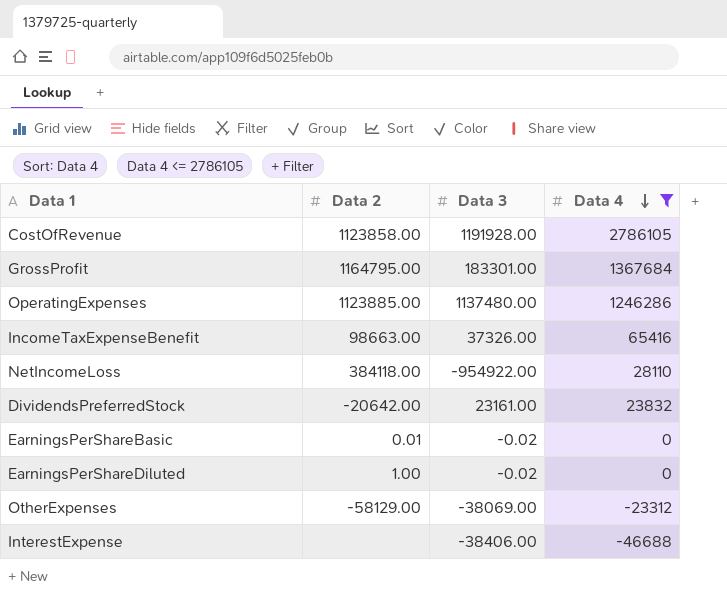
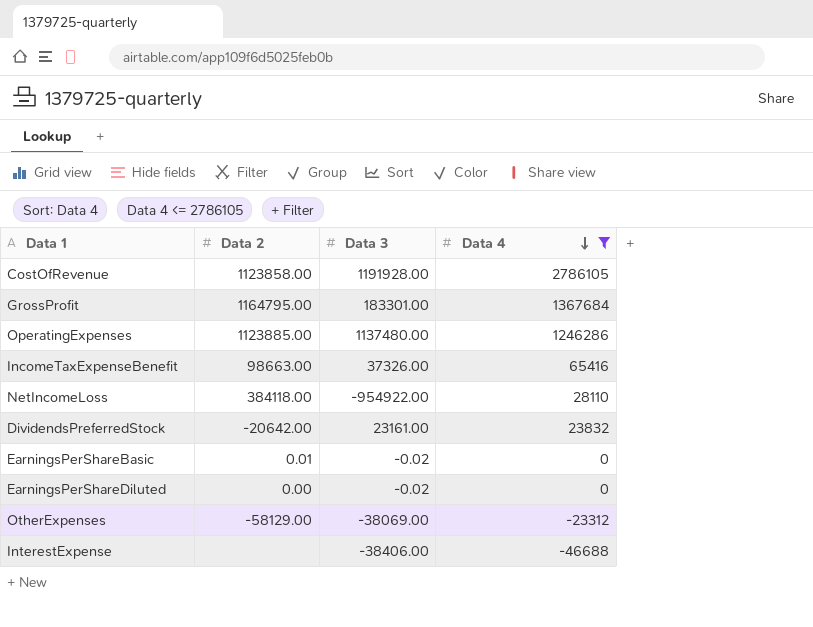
EarningsPerShareDiluted | Data 2: 1.00 -> 0.00

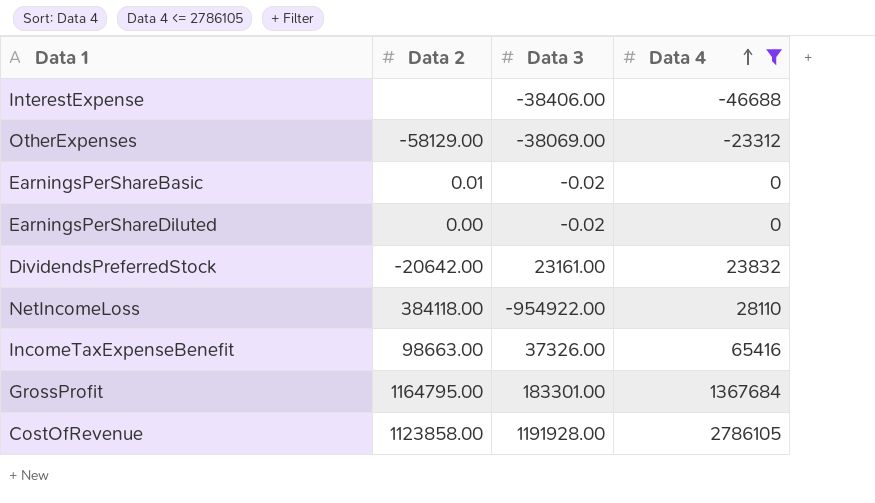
row order: Data 4 descending -> Data 4 ascending
row OperatingExpenses: 1123885.00 | 1137480.00 | 1246286 -> none

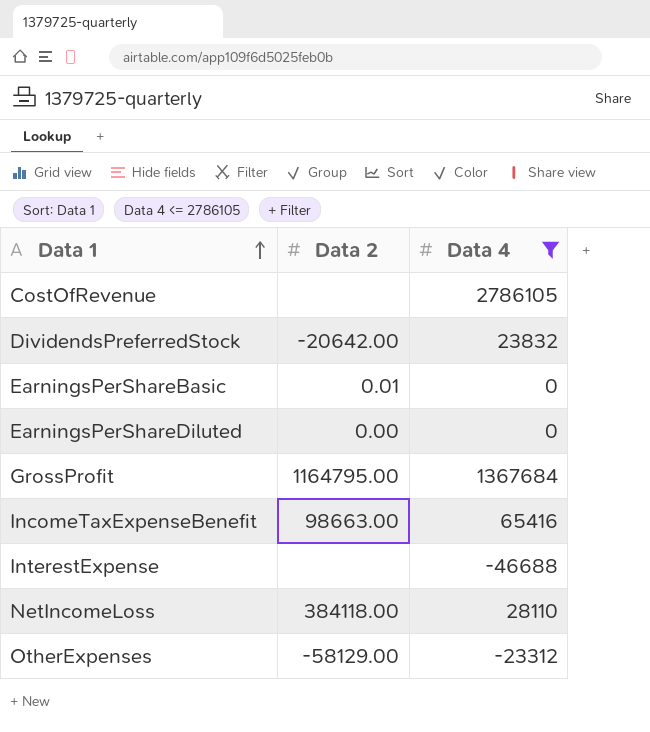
row order: Data 4 ascending -> Data 1 ascending
column Data 3 | position: 3 -> none
CostOfRevenue | Data 2: 1123858.00 -> none

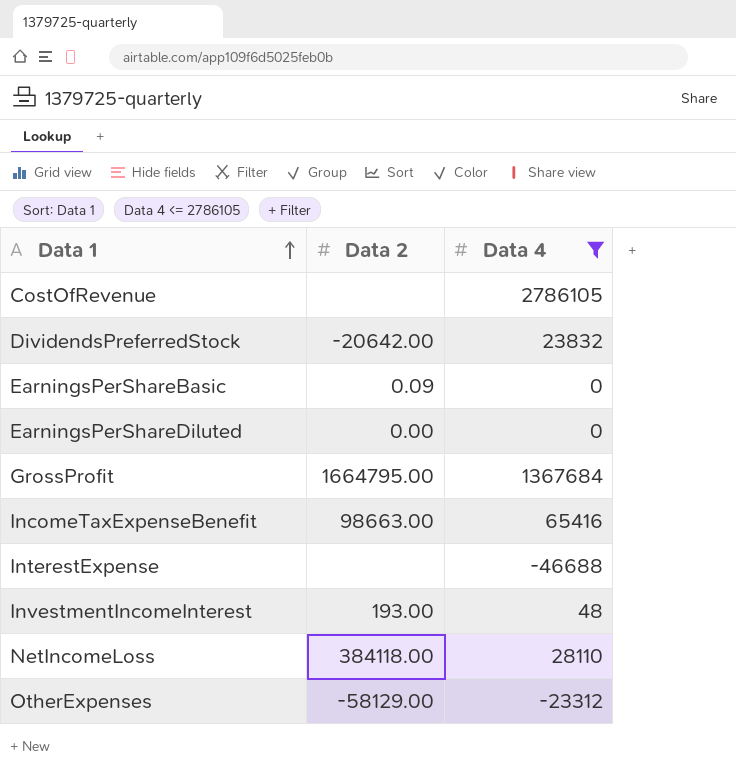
EarningsPerShareBasic | Data 2: 0.01 -> 0.09
GrossProfit | Data 2: 1164795.00 -> 1664795.00
row InvestmentIncomeInterest: none -> 193.00 | 48

